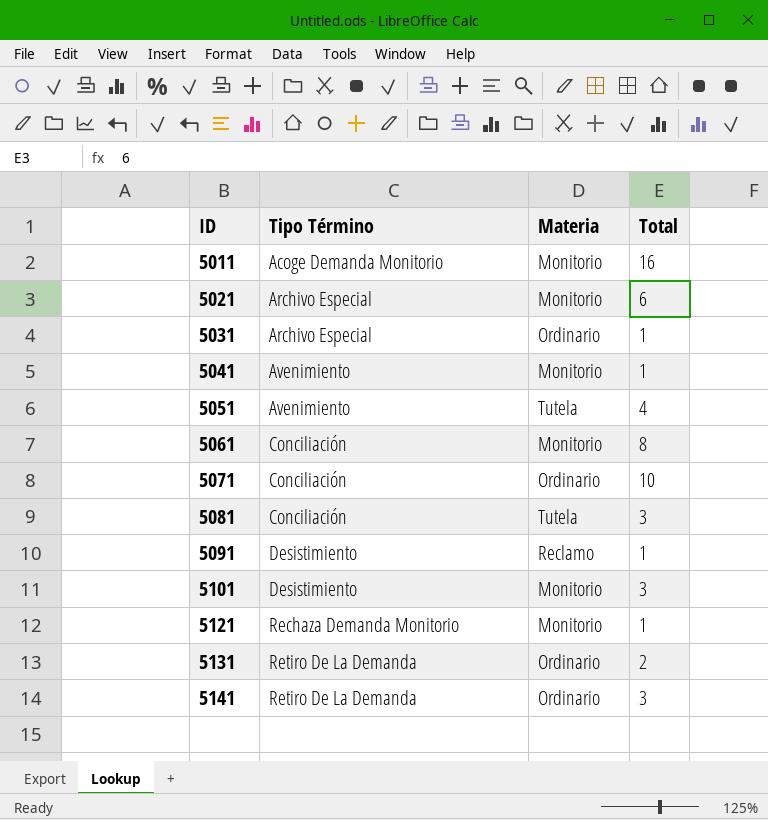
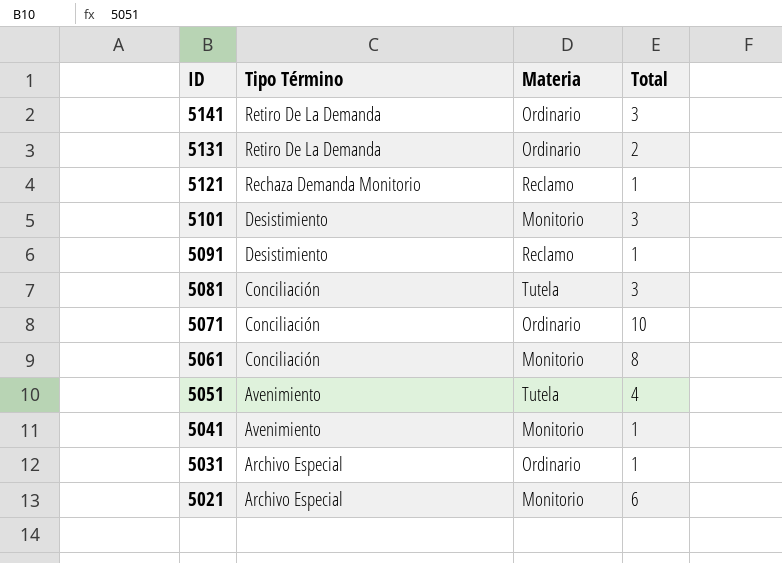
row order: ID ascending -> ID descending
row 5011: Acoge Demanda Monitorio | Monitorio | 16 -> none
5121 | Materia: Monitorio -> Reclamo

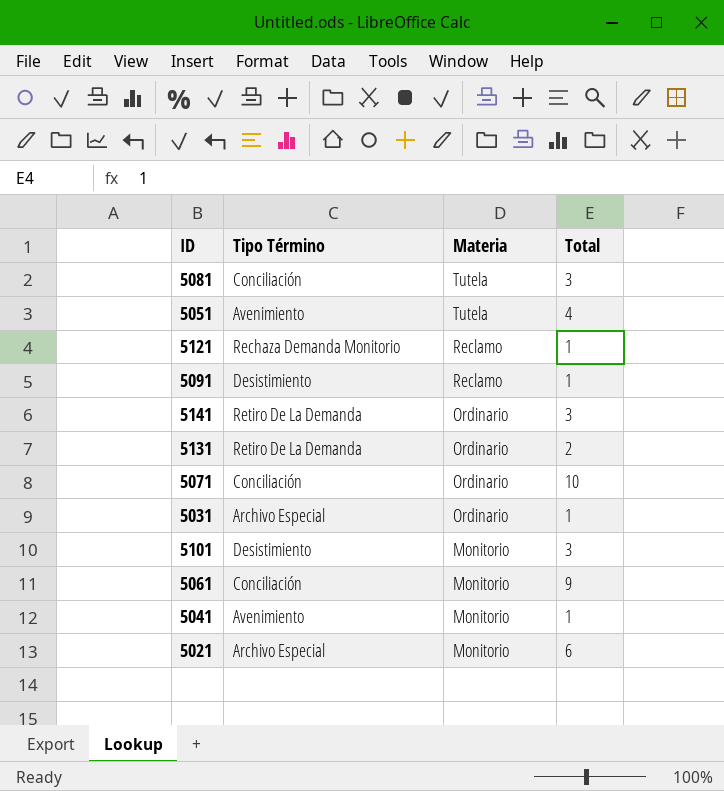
row order: ID descending -> Materia descending
5061 | Total: 8 -> 9

